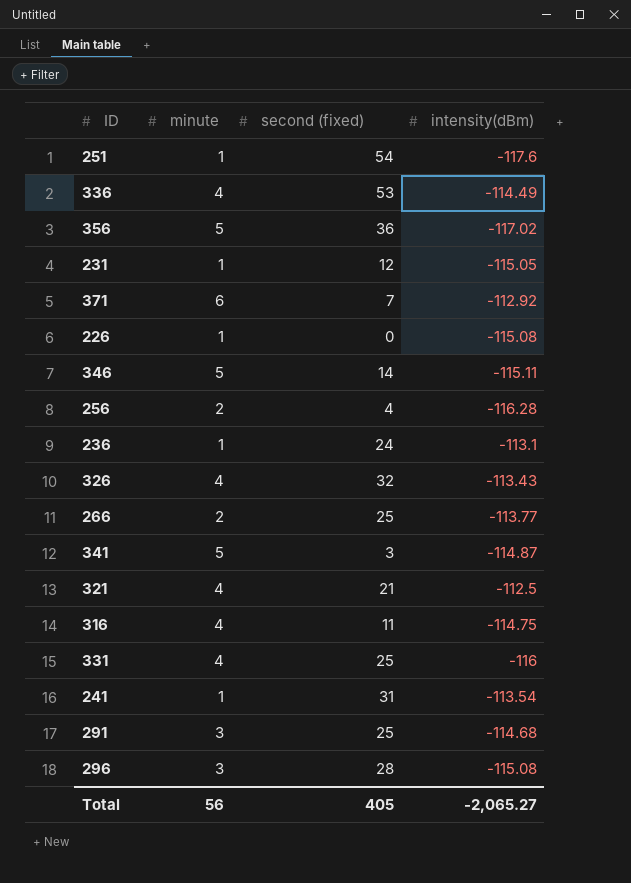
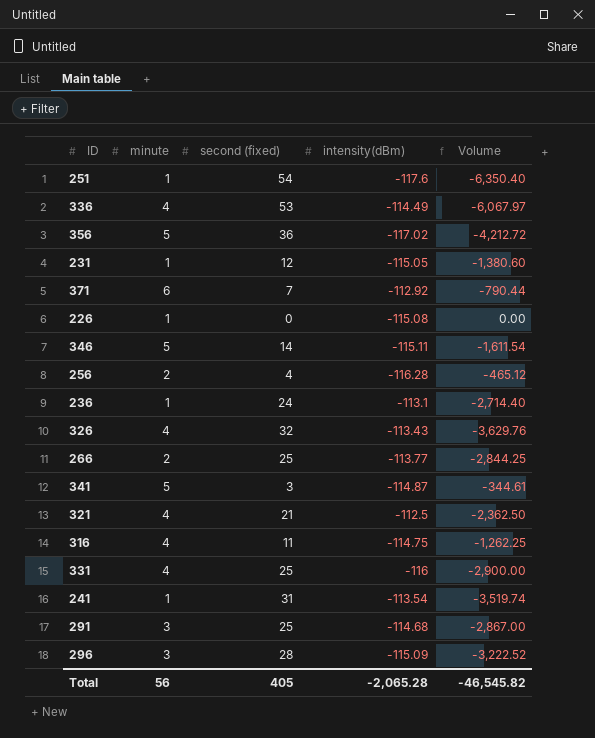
column Volume | formula: none -> [second (fixed)] * [intensity(dBm)]
296 | intensity(dBm): -115.08 -> -115.09
Total | intensity(dBm): -2,065.27 -> -2,065.28

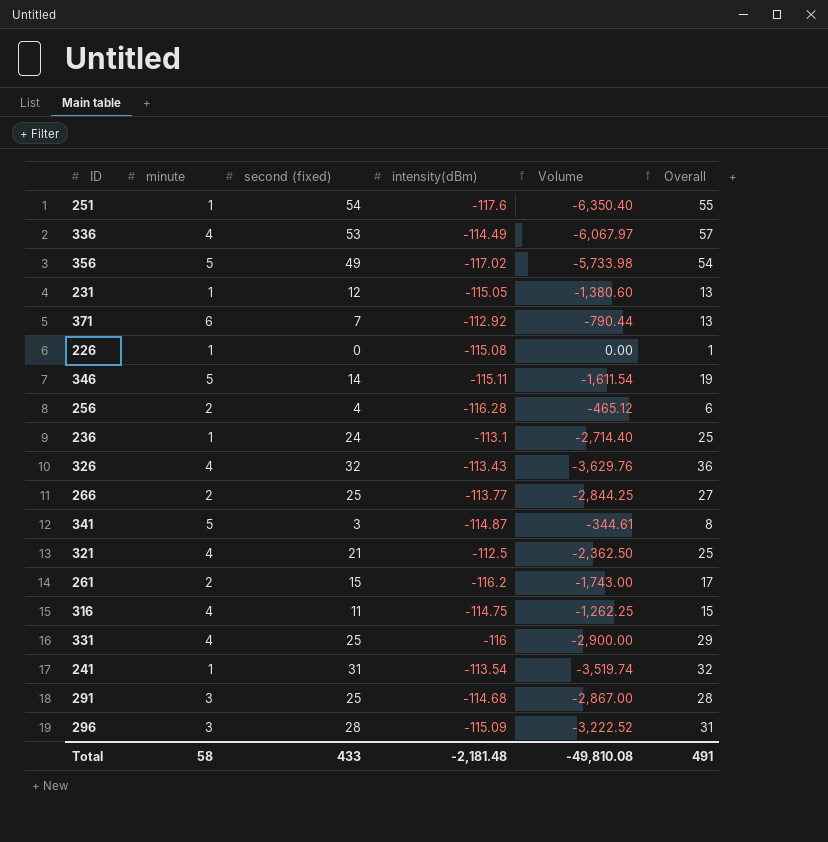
column Overall | formula: none -> [minute] + [second (fixed)]
356 | second (fixed): 36 -> 49
356 | Volume: -4,212.72 -> -5,733.98
row 261: none -> 2 | 15 | -116.2 | -1,743.00 | 17
Total | minute: 56 -> 58
Total | second (fixed): 405 -> 433
Total | intensity(dBm): -2,065.28 -> -2,181.48
Total | Volume: -46,545.82 -> -49,810.08

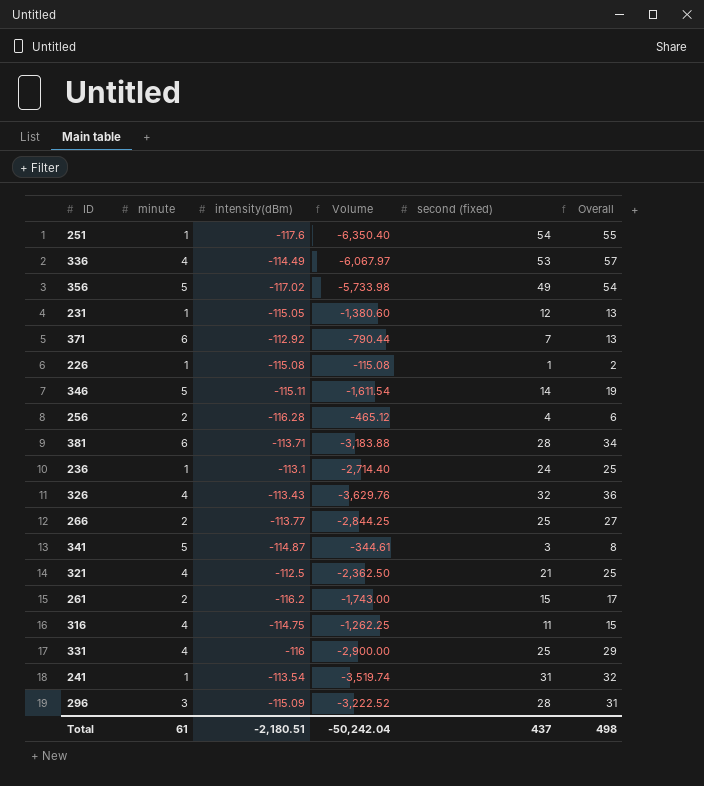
column second (fixed) | position: 3 -> 5
row 291: 3 | 25 | -114.68 | -2,867.00 | 28 -> none
226 | Volume: 0.00 -> -115.08
226 | second (fixed): 0 -> 1
226 | Overall: 1 -> 2
row 381: none -> 6 | -113.71 | -3,183.88 | 28 | 34
Total | minute: 58 -> 61
Total | intensity(dBm): -2,181.48 -> -2,180.51
Total | Volume: -49,810.08 -> -50,242.04
Total | second (fixed): 433 -> 437
Total | Overall: 491 -> 498

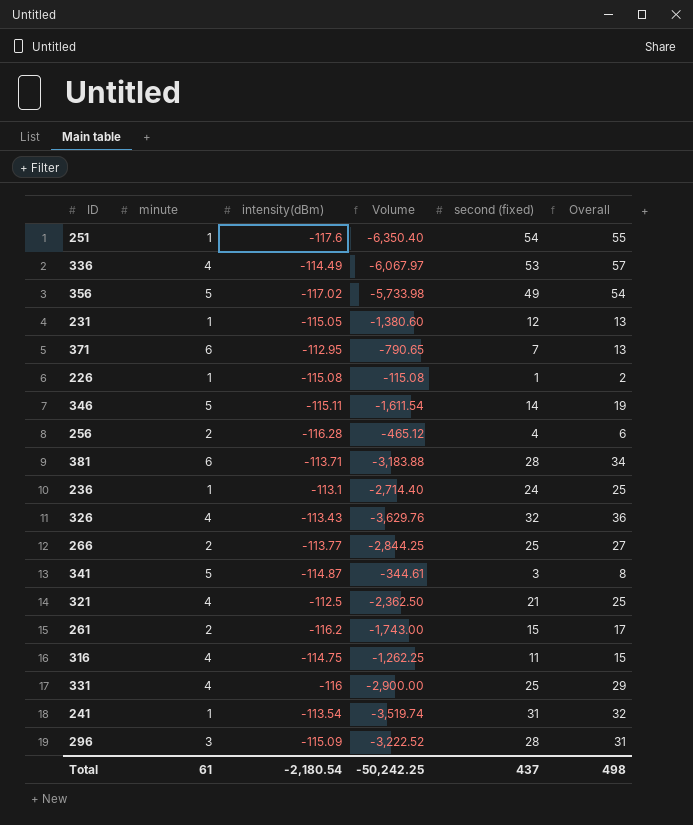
371 | intensity(dBm): -112.92 -> -112.95
371 | Volume: -790.44 -> -790.65
Total | intensity(dBm): -2,180.51 -> -2,180.54
Total | Volume: -50,242.04 -> -50,242.25

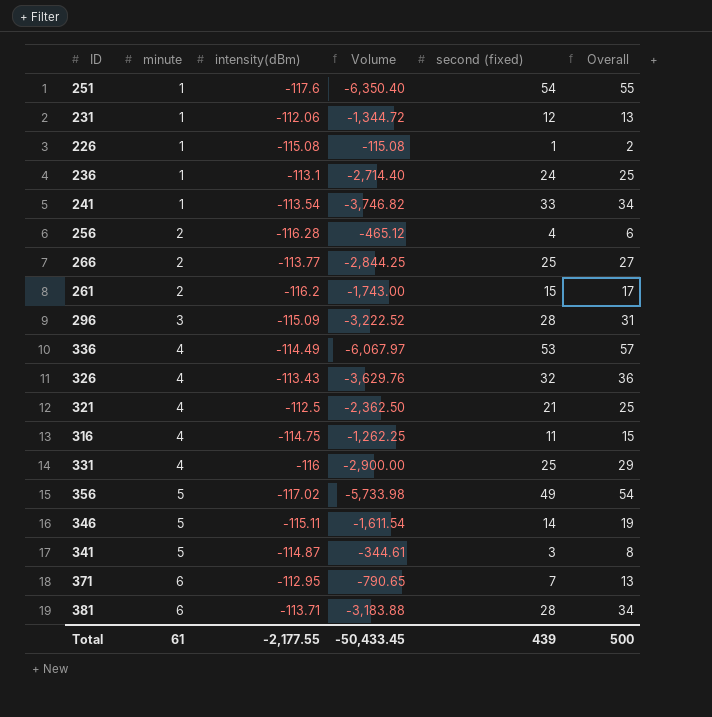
row order: none -> minute ascending
231 | intensity(dBm): -115.05 -> -112.06
231 | Volume: -1,380.60 -> -1,344.72
241 | Volume: -3,519.74 -> -3,746.82
241 | second (fixed): 31 -> 33
241 | Overall: 32 -> 34
Total | intensity(dBm): -2,180.54 -> -2,177.55
Total | Volume: -50,242.25 -> -50,433.45
Total | second (fixed): 437 -> 439
Total | Overall: 498 -> 500

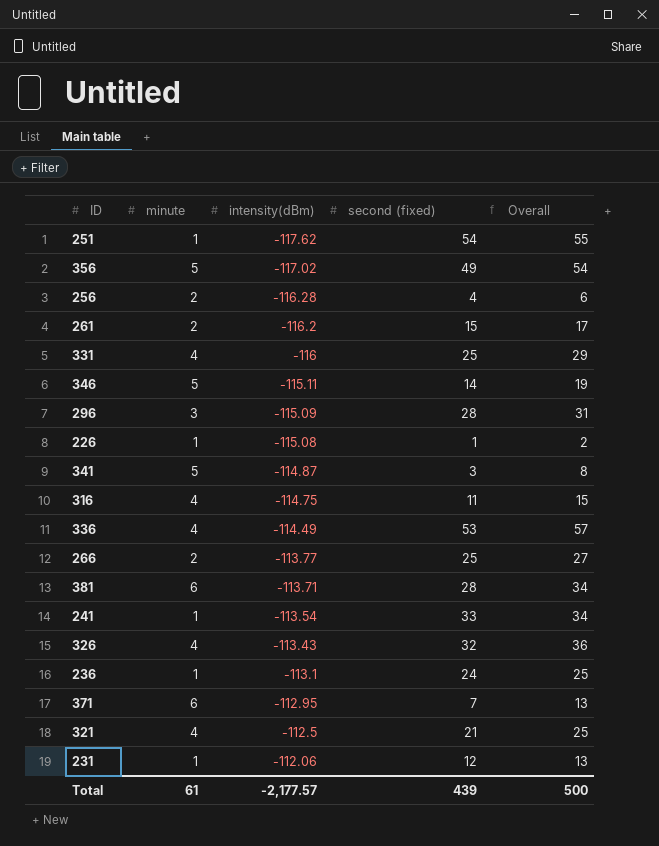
row order: minute ascending -> intensity(dBm) ascending
column Volume | formula: [intensity(dBm)] * [second (fixed)] -> none
251 | intensity(dBm): -117.6 -> -117.62
Total | intensity(dBm): -2,177.55 -> -2,177.57

